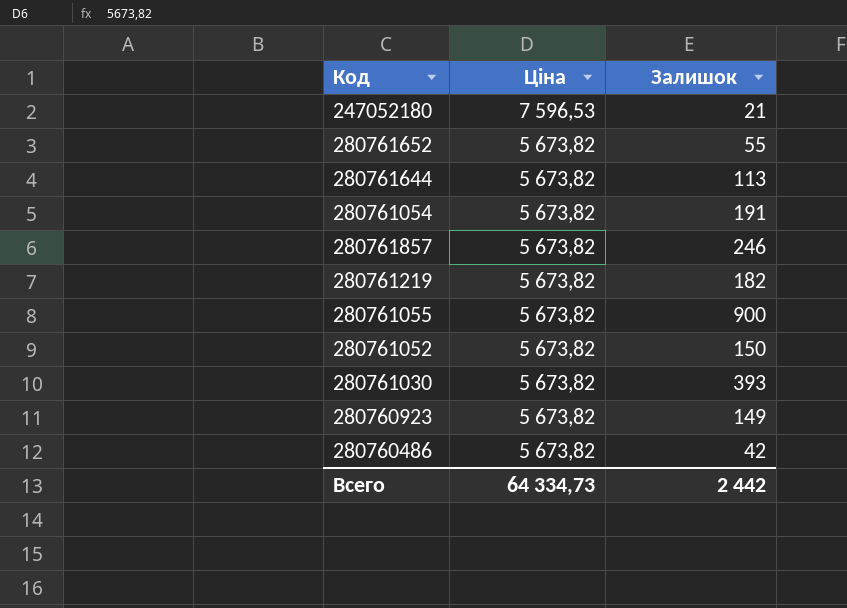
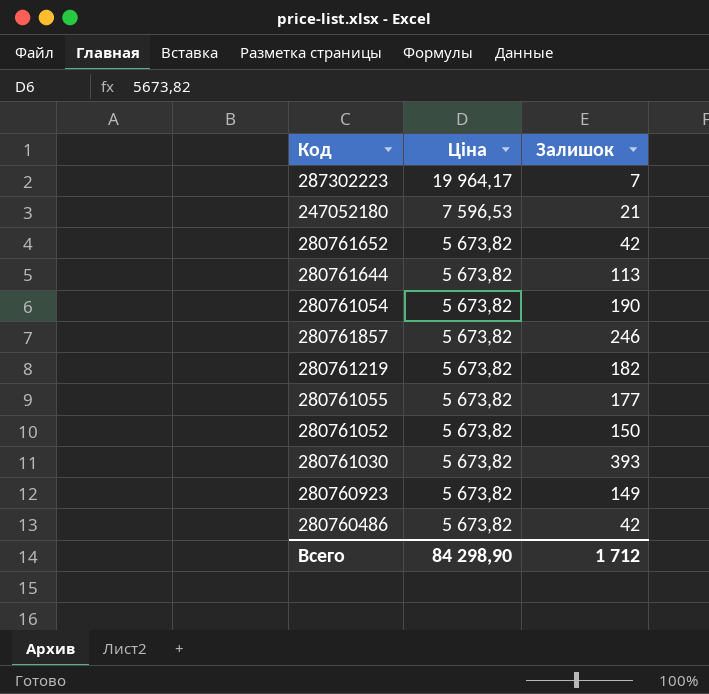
row 287302223: none -> 19 964,17 | 7
280761652 | Залишок: 55 -> 42
280761054 | Залишок: 191 -> 190
280761055 | Залишок: 900 -> 177
Всего | Ціна: 64 334,73 -> 84 298,90
Всего | Залишок: 2 442 -> 1 712

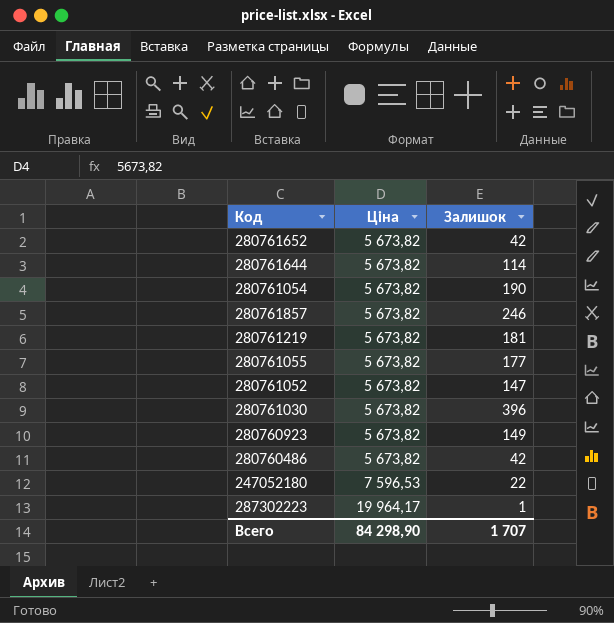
row order: Ціна descending -> Ціна ascending
280761644 | Залишок: 113 -> 114
280761219 | Залишок: 182 -> 181
280761052 | Залишок: 150 -> 147
280761030 | Залишок: 393 -> 396
247052180 | Залишок: 21 -> 22
287302223 | Залишок: 7 -> 1
Всего | Залишок: 1 712 -> 1 707

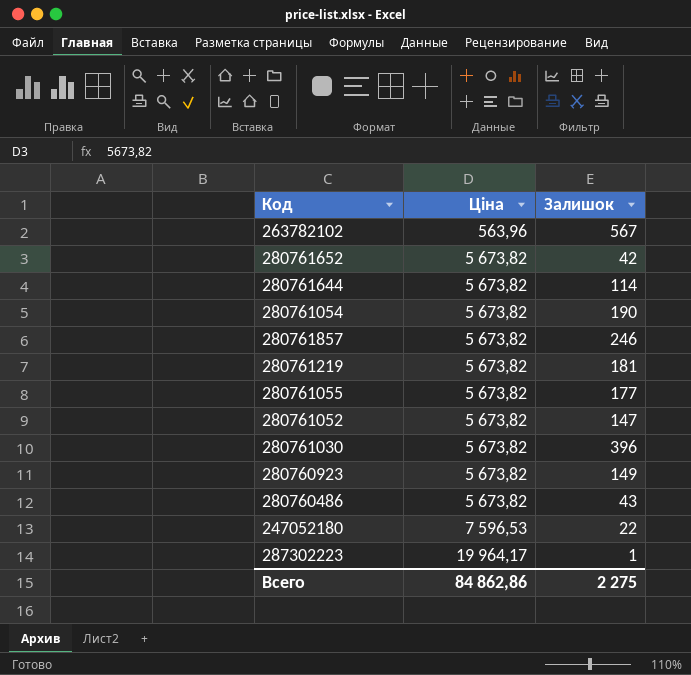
row 263782102: none -> 563,96 | 567
280760486 | Залишок: 42 -> 43
Всего | Ціна: 84 298,90 -> 84 862,86
Всего | Залишок: 1 707 -> 2 275

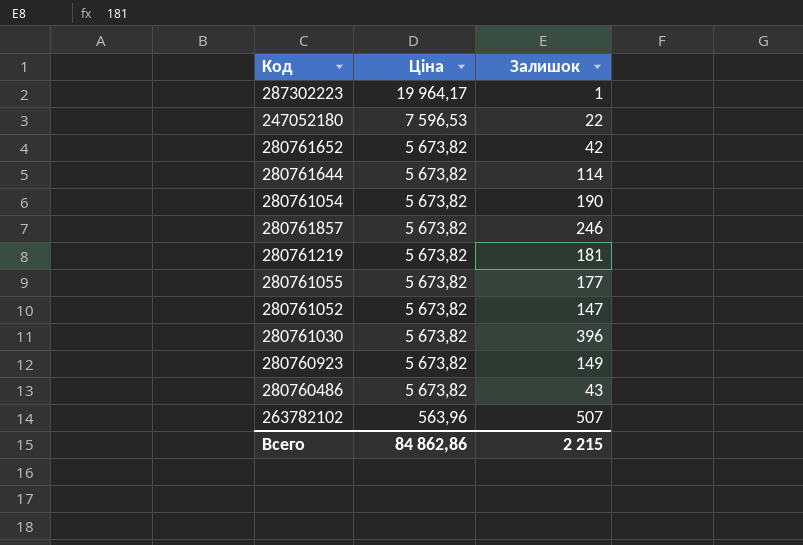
row order: Ціна ascending -> Ціна descending
263782102 | Залишок: 567 -> 507
Всего | Залишок: 2 275 -> 2 215

